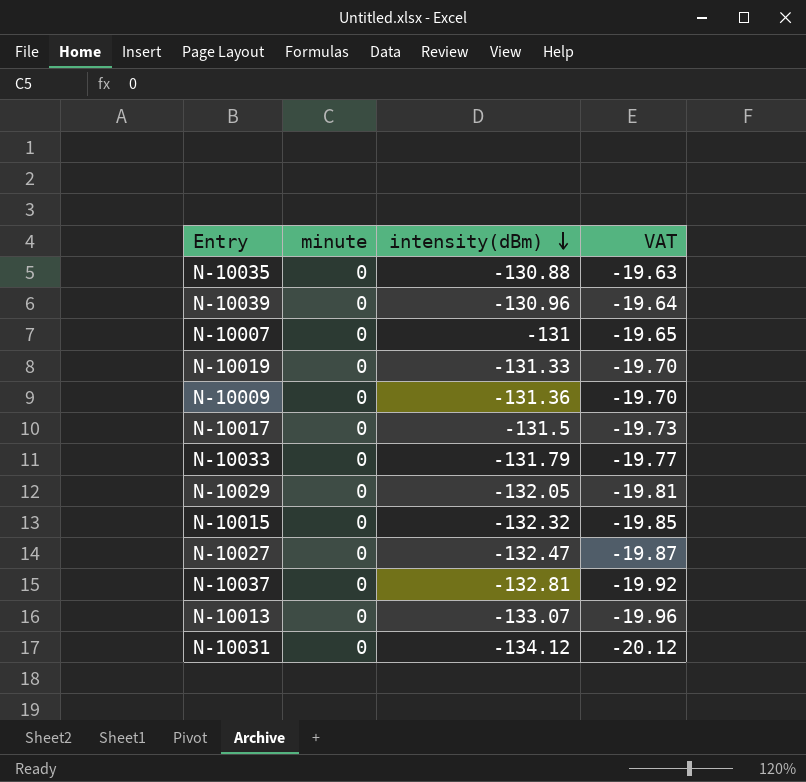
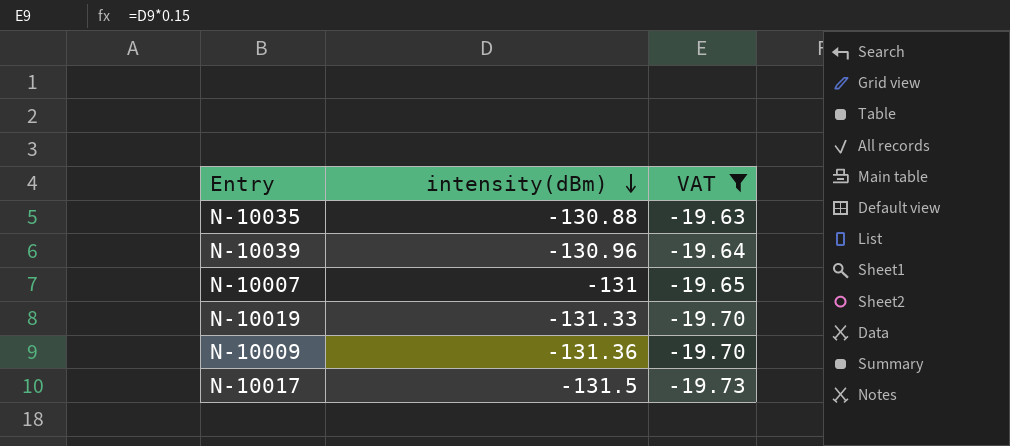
filter: none -> VAT >= -19.73
column minute | position: 2 -> none

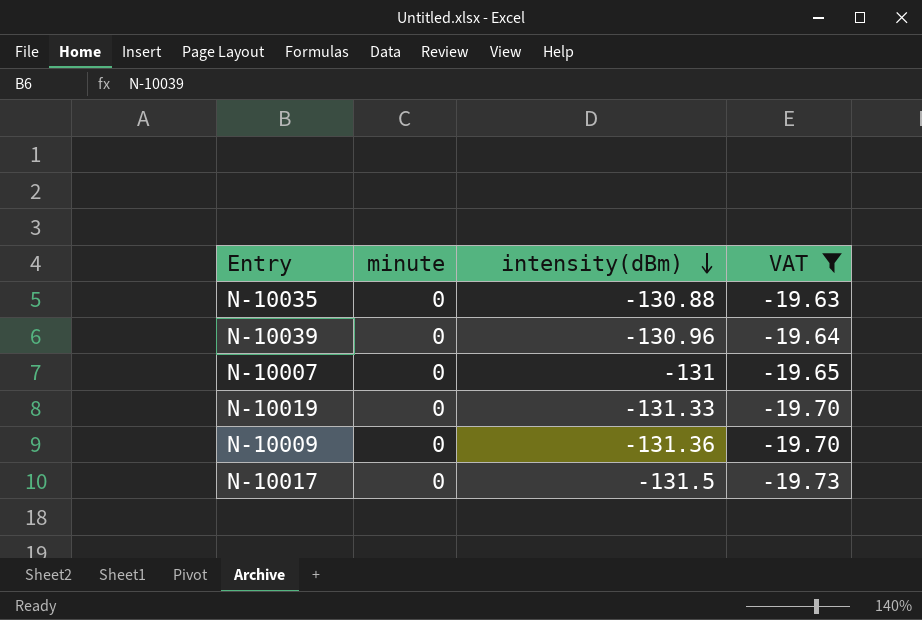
column minute | position: none -> 2

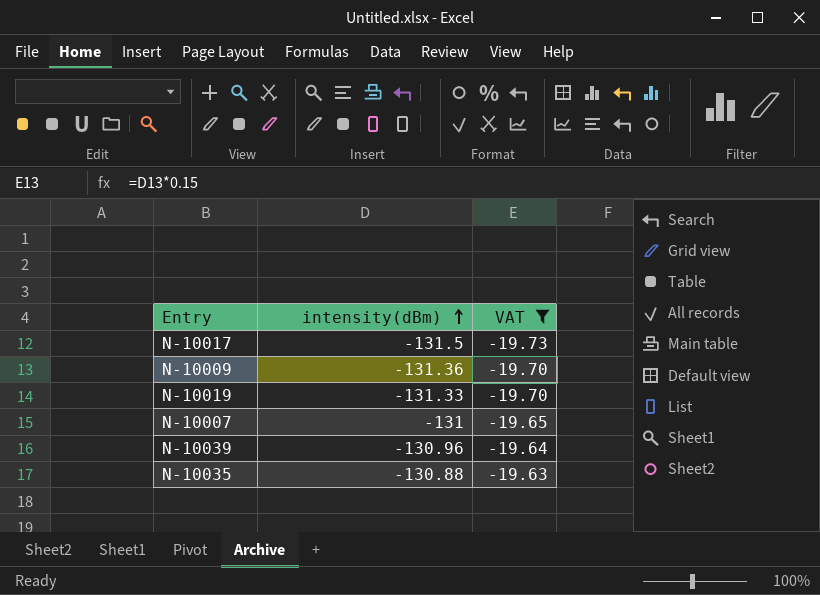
row order: intensity(dBm) descending -> intensity(dBm) ascending
column minute | position: 2 -> none

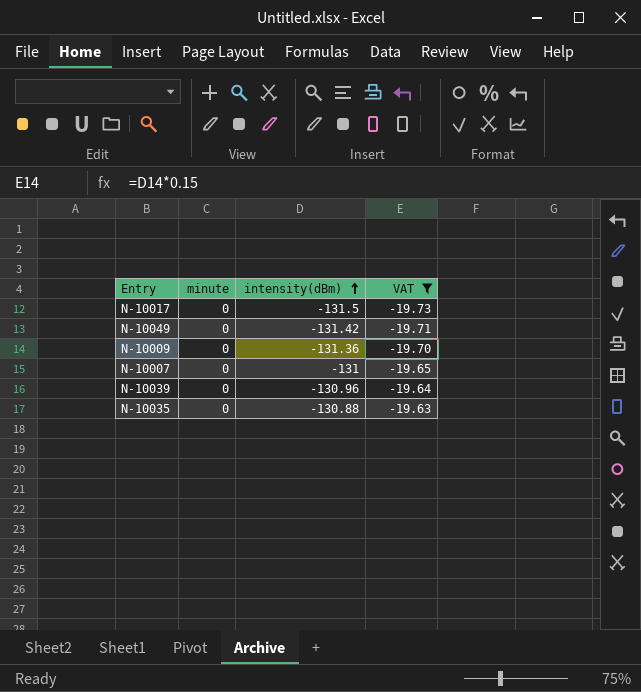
column minute | position: none -> 2
row N-10019: -131.33 | -19.70 -> none
row N-10049: none -> 0 | -131.42 | -19.71

